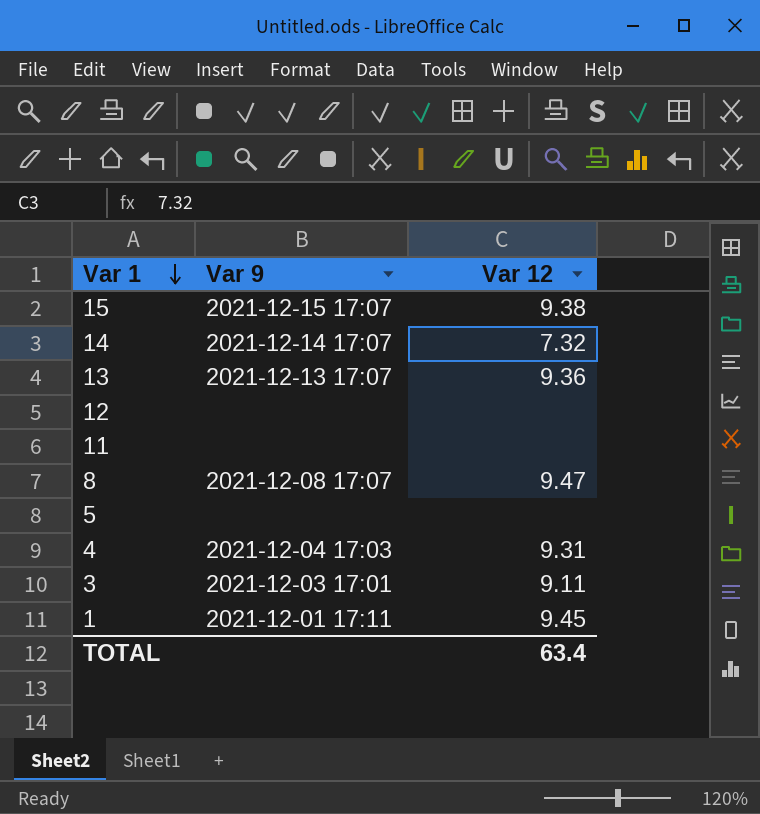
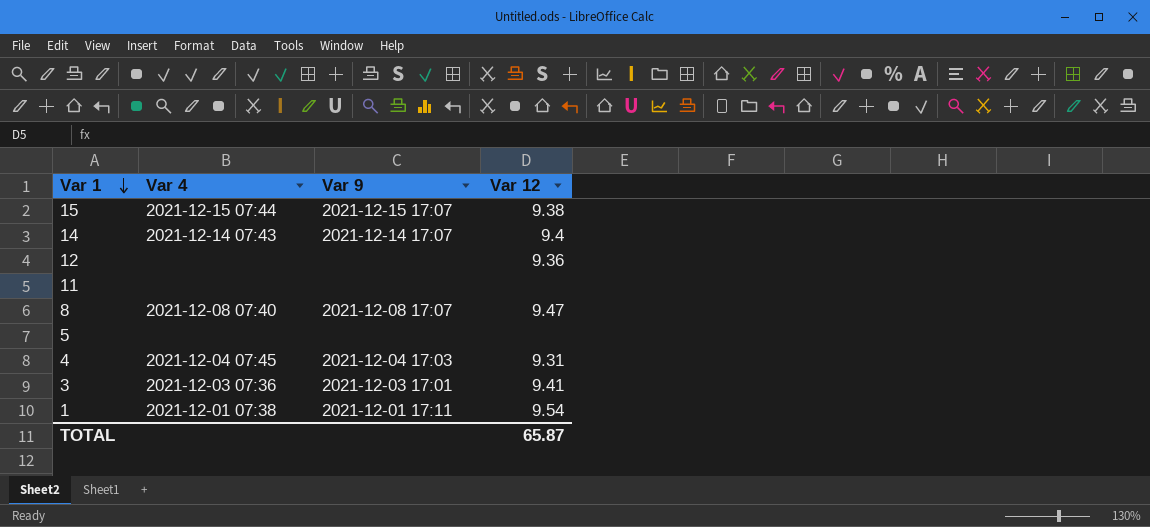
column Var 4 | position: none -> 2
row 13: 2021-12-13 17:07 | 9.36 -> none
14 | Var 12: 7.32 -> 9.4
12 | Var 12: none -> 9.36
3 | Var 12: 9.11 -> 9.41
1 | Var 12: 9.45 -> 9.54
TOTAL | Var 12: 63.4 -> 65.87

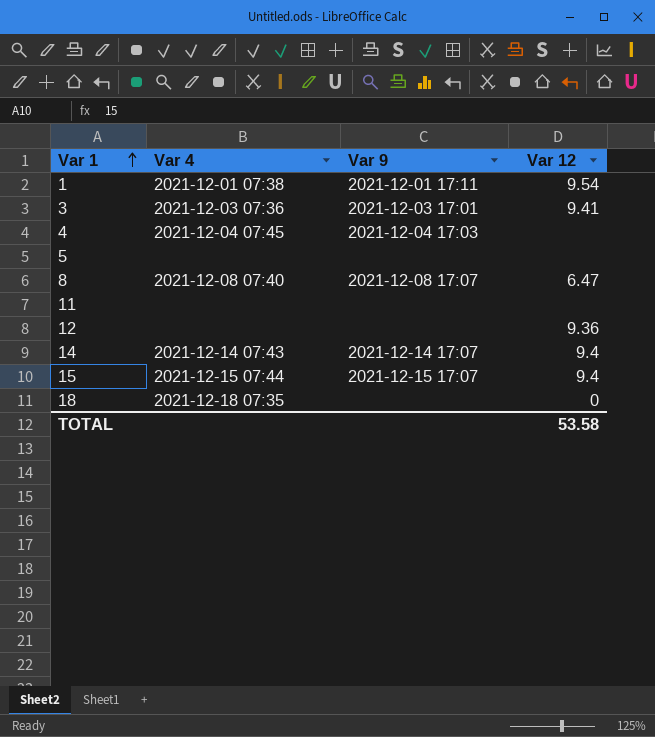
row order: Var 1 descending -> Var 1 ascending
4 | Var 12: 9.31 -> none
8 | Var 12: 9.47 -> 6.47
15 | Var 12: 9.38 -> 9.4
row 18: none -> 2021-12-18 07:35 | none | 0
TOTAL | Var 12: 65.87 -> 53.58

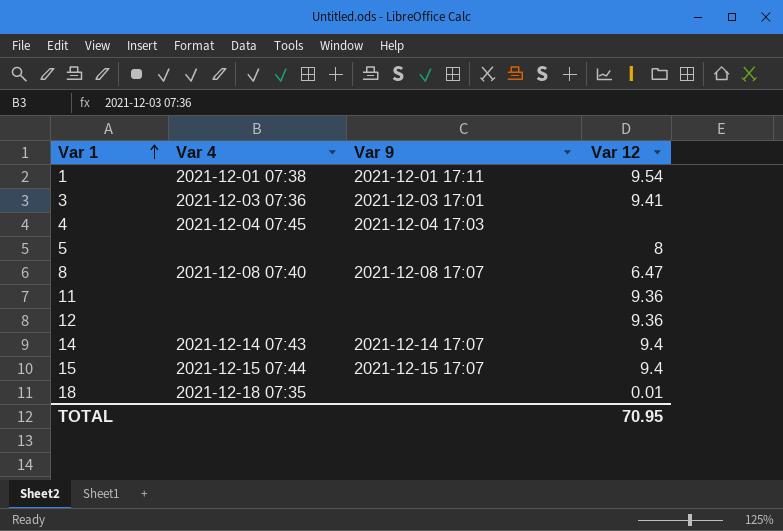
5 | Var 12: none -> 8
11 | Var 12: none -> 9.36
18 | Var 12: 0 -> 0.01
TOTAL | Var 12: 53.58 -> 70.95

